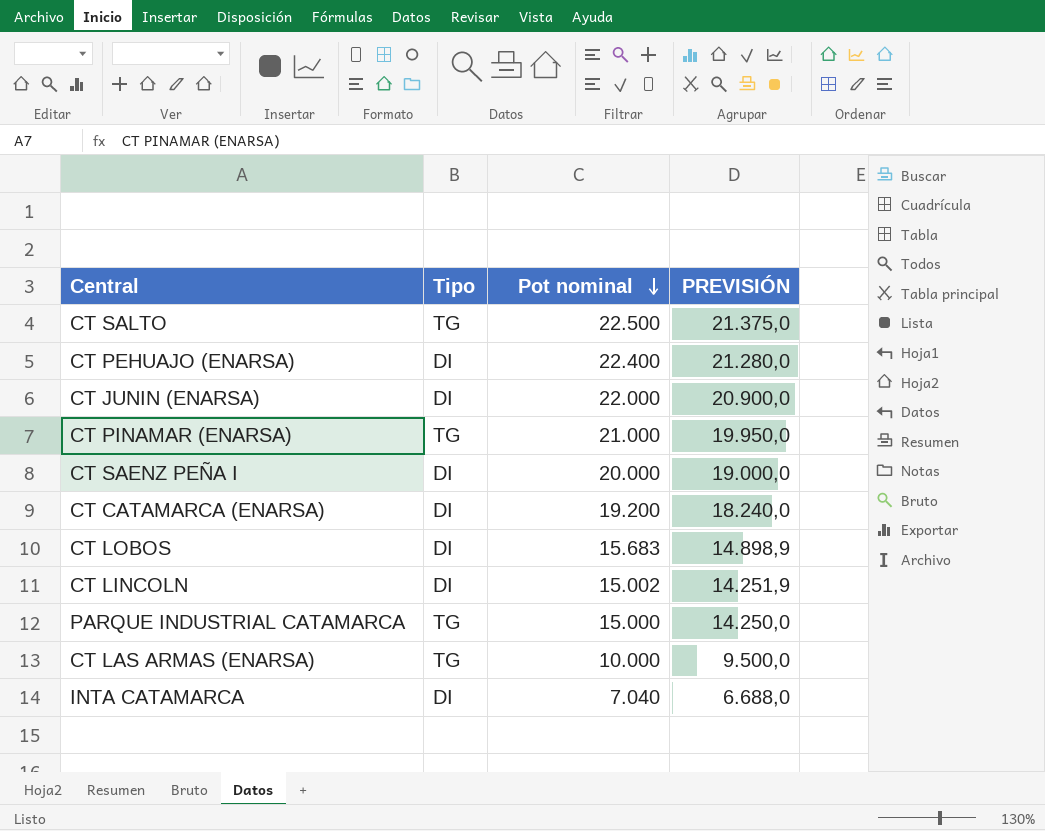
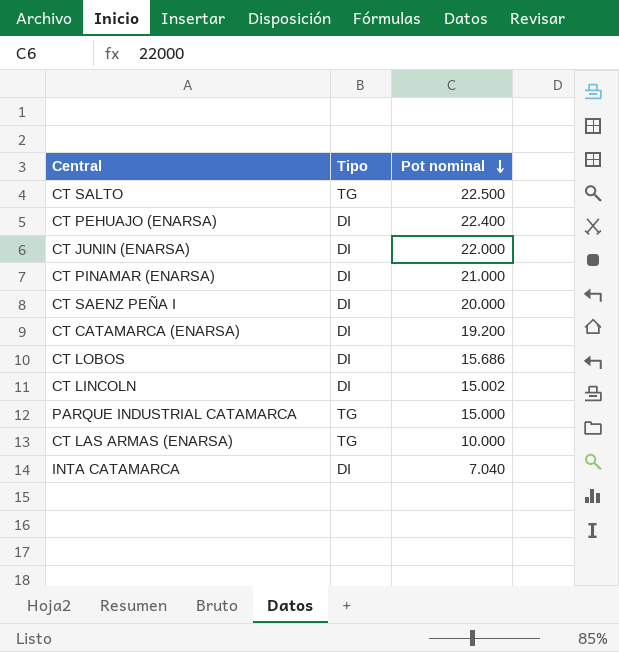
column PREVISIÓN | formula: [Pot nominal] * 0,95 -> none
CT PINAMAR (ENARSA) | Tipo: TG -> DI
CT LOBOS | Pot nominal: 15.683 -> 15.686

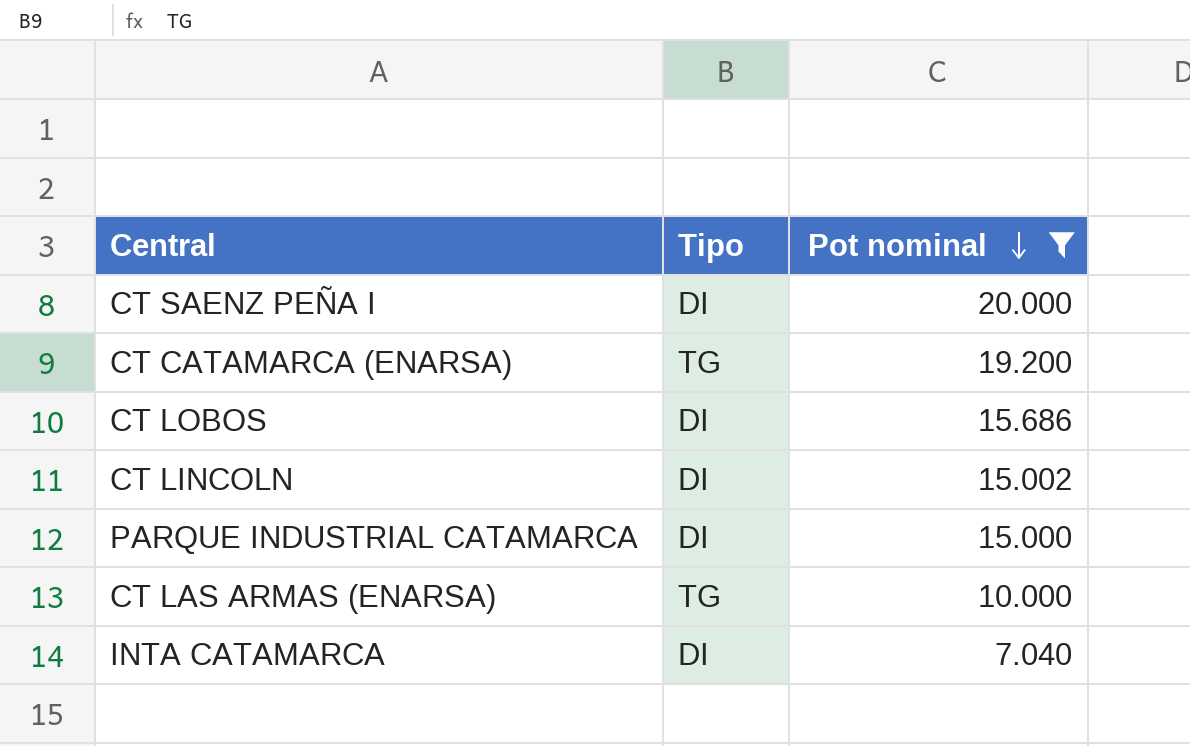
filter: none -> Pot nominal <= 20.000
CT CATAMARCA (ENARSA) | Tipo: DI -> TG
PARQUE INDUSTRIAL CATAMARCA | Tipo: TG -> DI

